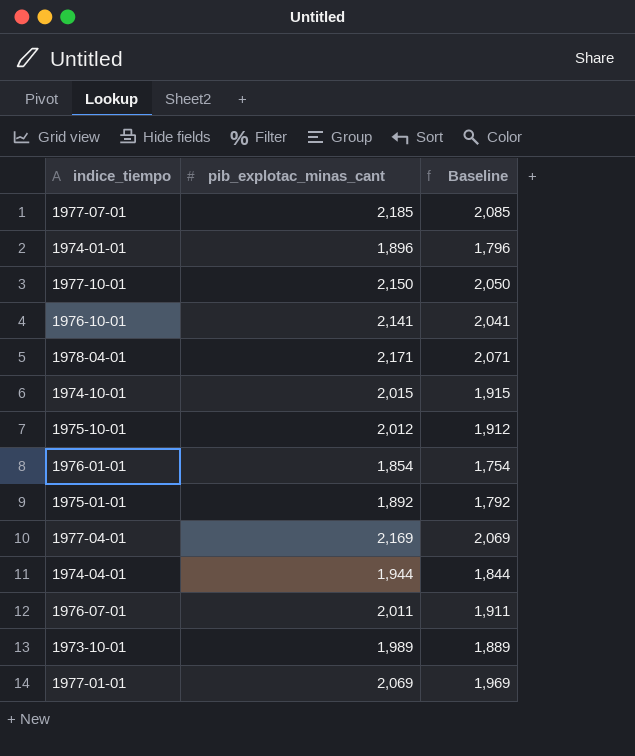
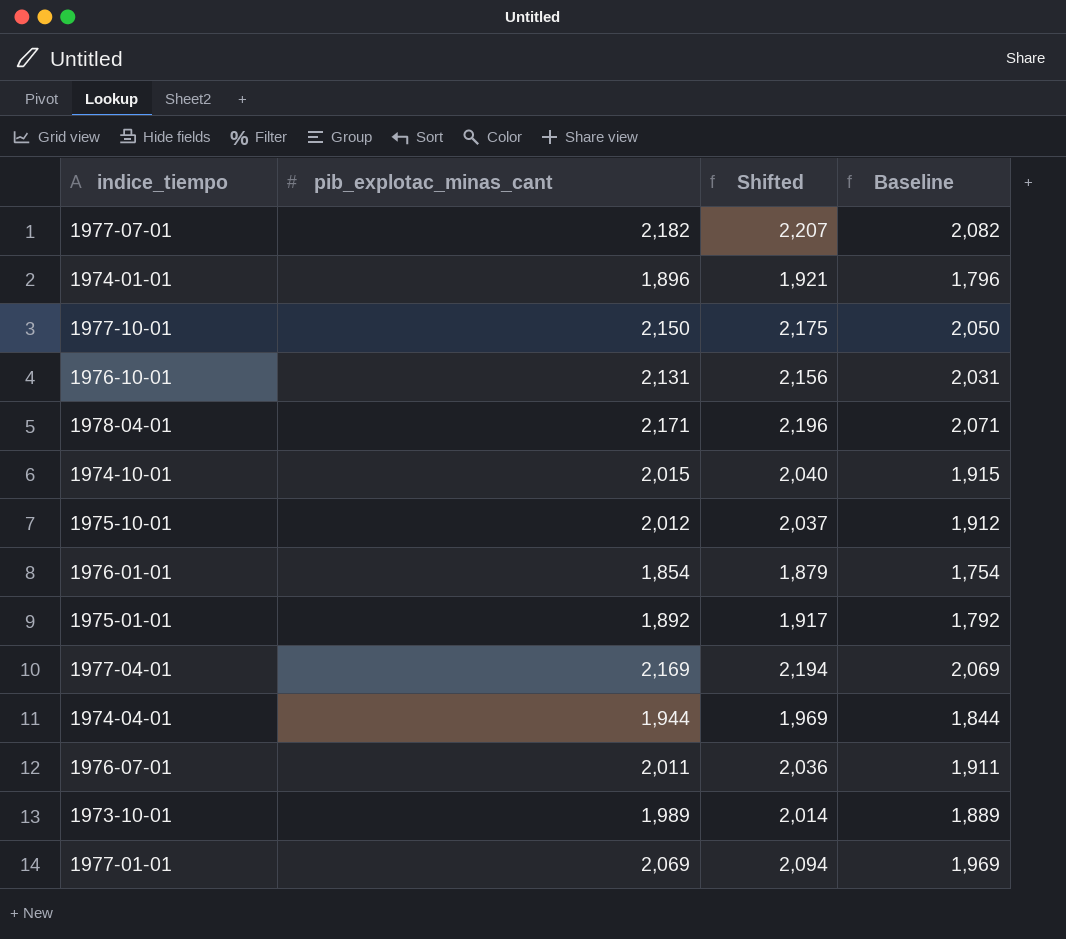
column Shifted | formula: none -> [pib_explotac_minas_cant] + 25
1977-07-01 | pib_explotac_minas_cant: 2,185 -> 2,182
1977-07-01 | Baseline: 2,085 -> 2,082
1976-10-01 | pib_explotac_minas_cant: 2,141 -> 2,131
1976-10-01 | Baseline: 2,041 -> 2,031

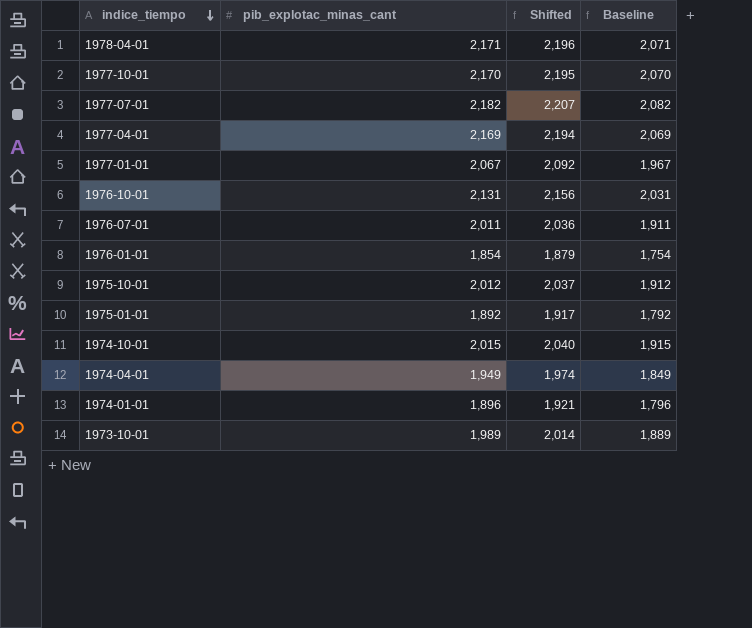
row order: none -> indice_tiempo descending
1977-10-01 | pib_explotac_minas_cant: 2,150 -> 2,170
1977-10-01 | Shifted: 2,175 -> 2,195
1977-10-01 | Baseline: 2,050 -> 2,070
1977-01-01 | pib_explotac_minas_cant: 2,069 -> 2,067
1977-01-01 | Shifted: 2,094 -> 2,092
1977-01-01 | Baseline: 1,969 -> 1,967
1974-04-01 | pib_explotac_minas_cant: 1,944 -> 1,949
1974-04-01 | Shifted: 1,969 -> 1,974
1974-04-01 | Baseline: 1,844 -> 1,849

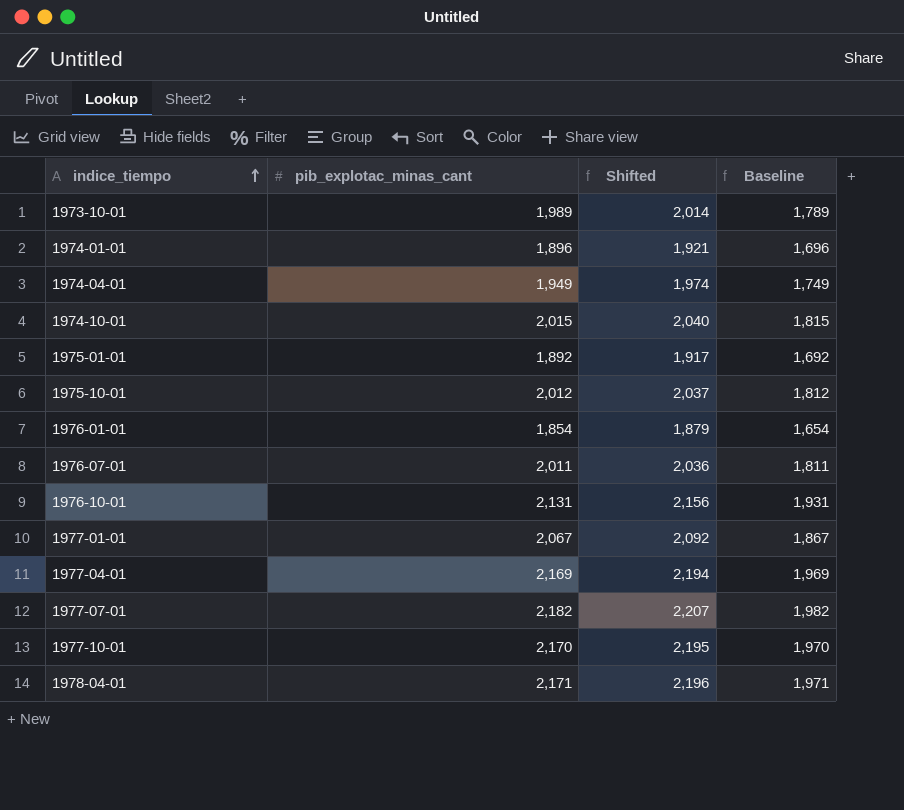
row order: indice_tiempo descending -> indice_tiempo ascending
column Baseline | formula: [pib_explotac_minas_cant] - 100 -> [pib_explotac_minas_cant] - 200

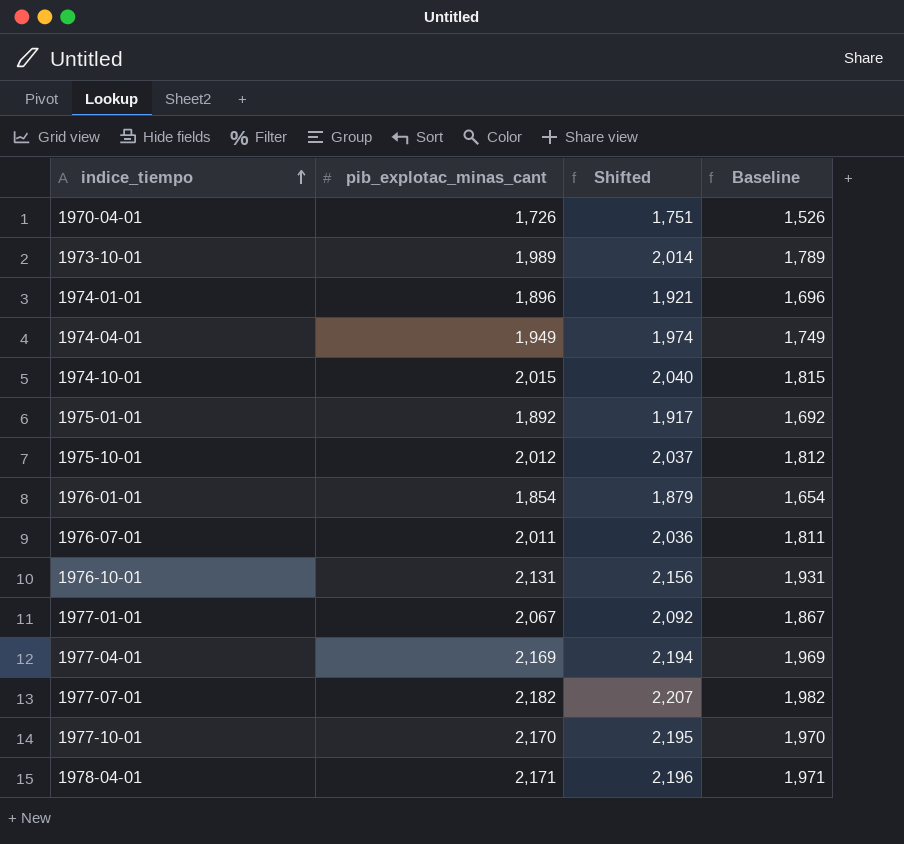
row 1970-04-01: none -> 1,726 | 1,751 | 1,526

